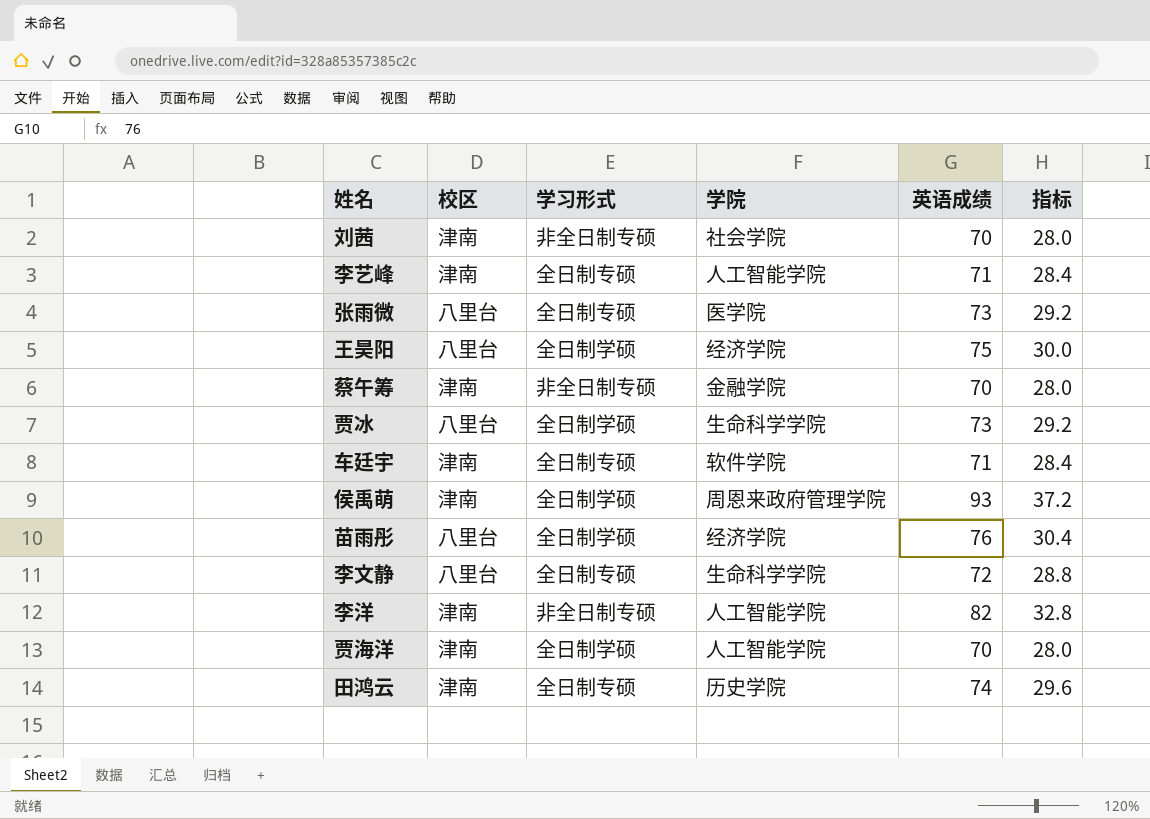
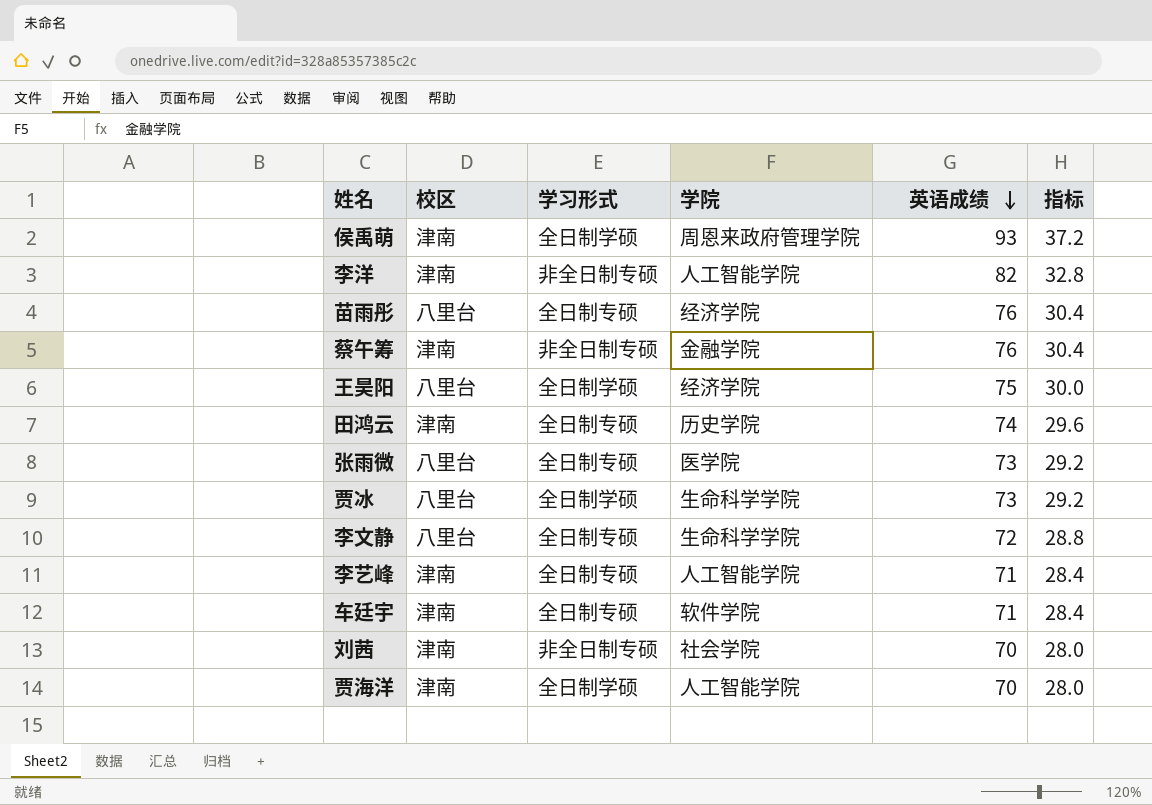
row order: none -> 英语成绩 descending
苗雨彤 | 学习形式: 全日制学硕 -> 全日制专硕
蔡午筹 | 英语成绩: 70 -> 76
蔡午筹 | 指标: 28.0 -> 30.4

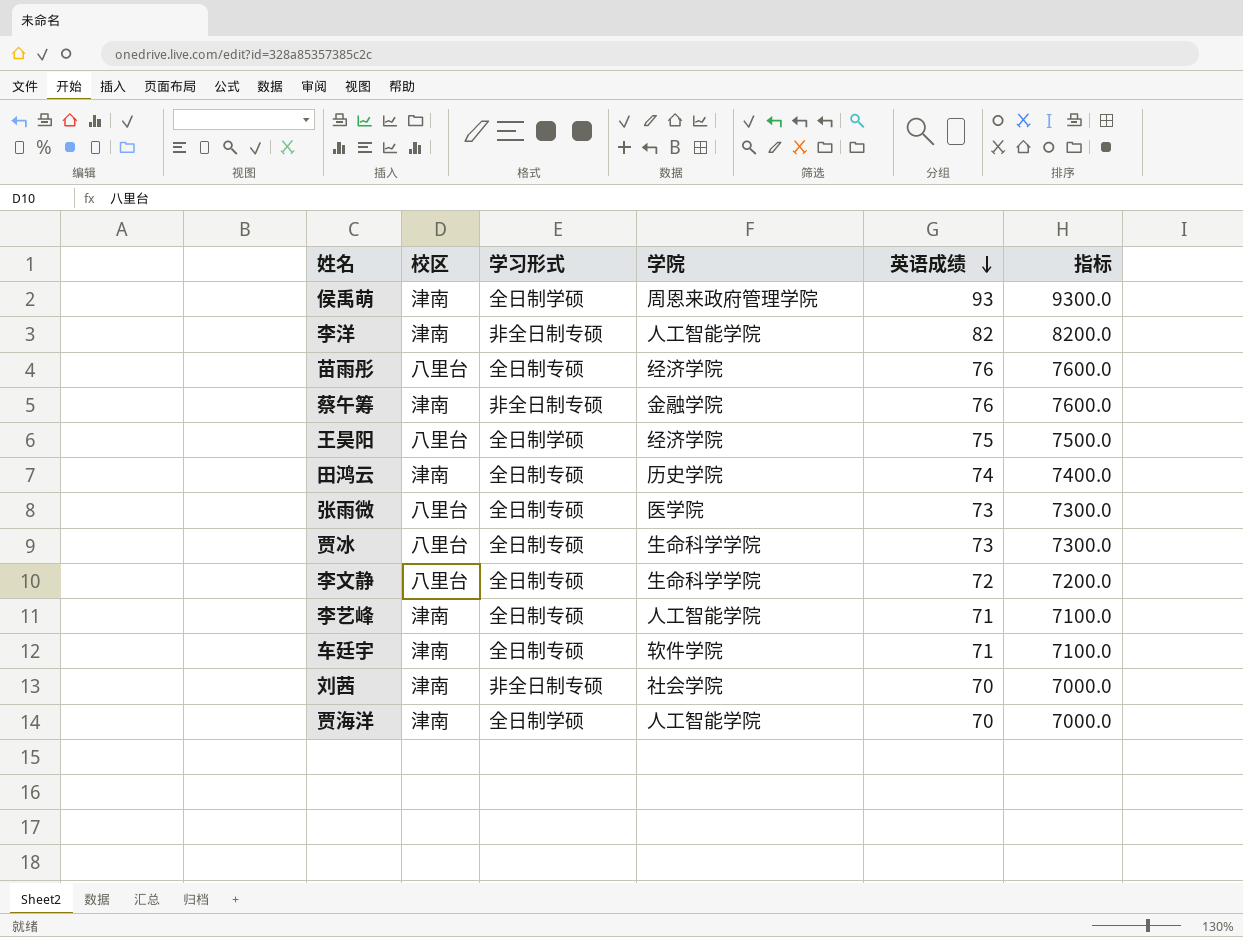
column 指标 | formula: [英语成绩] * 0.4 -> [英语成绩] * 100
贾冰 | 学习形式: 全日制学硕 -> 全日制专硕

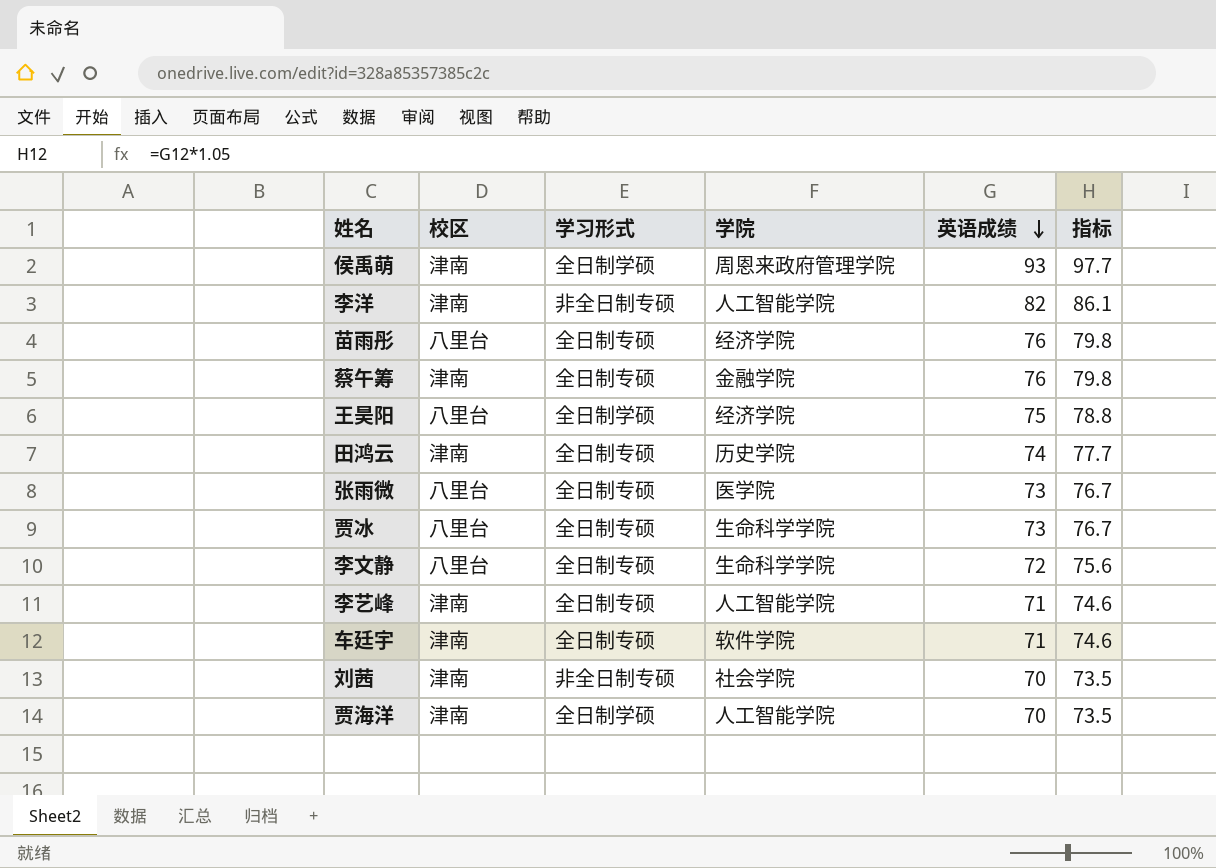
column 指标 | formula: [英语成绩] * 100 -> [英语成绩] * 1.05
蔡午筹 | 学习形式: 非全日制专硕 -> 全日制专硕

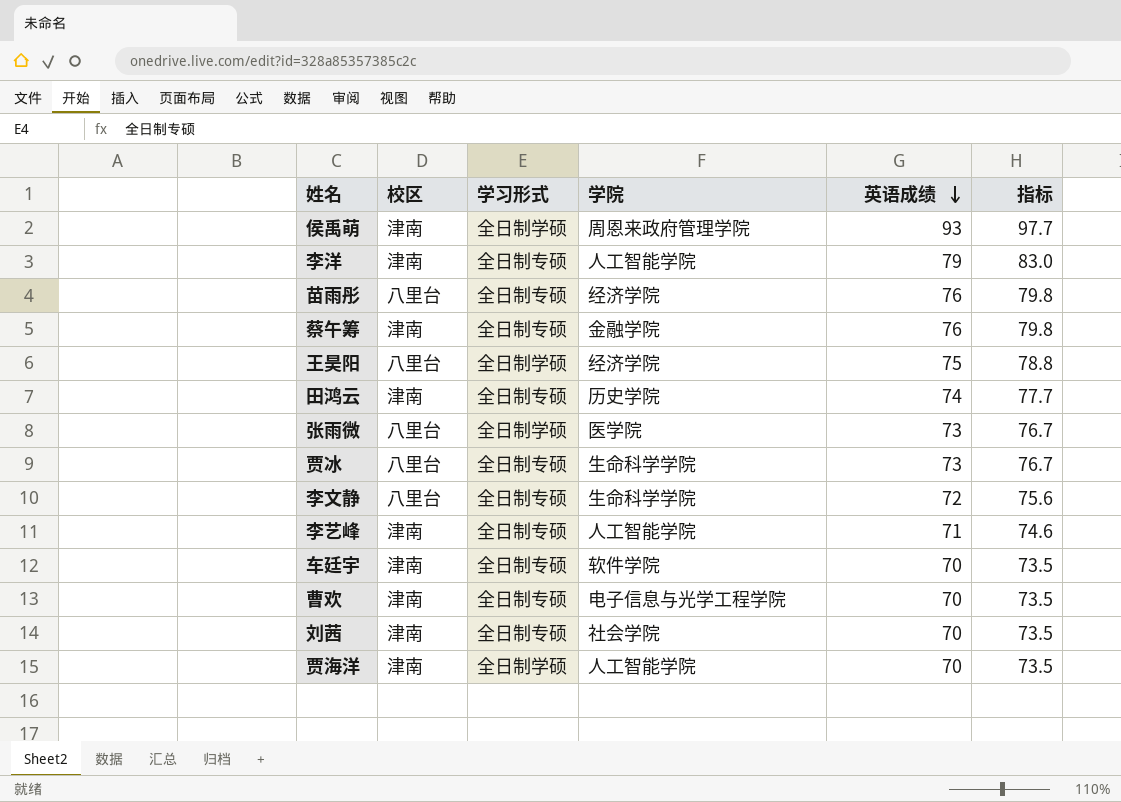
李洋 | 学习形式: 非全日制专硕 -> 全日制专硕
李洋 | 英语成绩: 82 -> 79
李洋 | 指标: 86.1 -> 83.0
张雨微 | 学习形式: 全日制专硕 -> 全日制学硕
车廷宇 | 英语成绩: 71 -> 70
车廷宇 | 指标: 74.6 -> 73.5
row 曹欢: none -> 津南 | 全日制专硕 | 电子信息与光学工程学院 | 70 | 73.5
刘茜 | 学习形式: 非全日制专硕 -> 全日制专硕

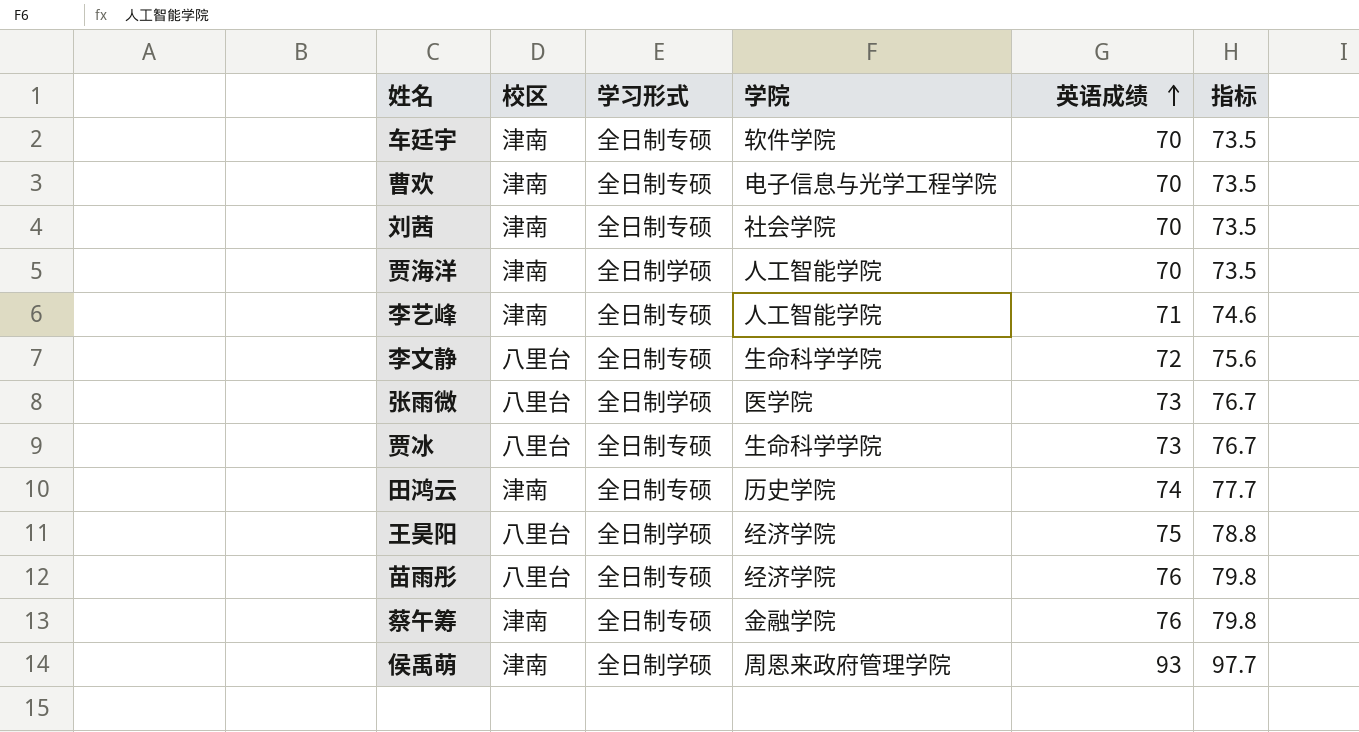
row order: 英语成绩 descending -> 英语成绩 ascending
row 李洋: 津南 | 全日制专硕 | 人工智能学院 | 79 | 83.0 -> none

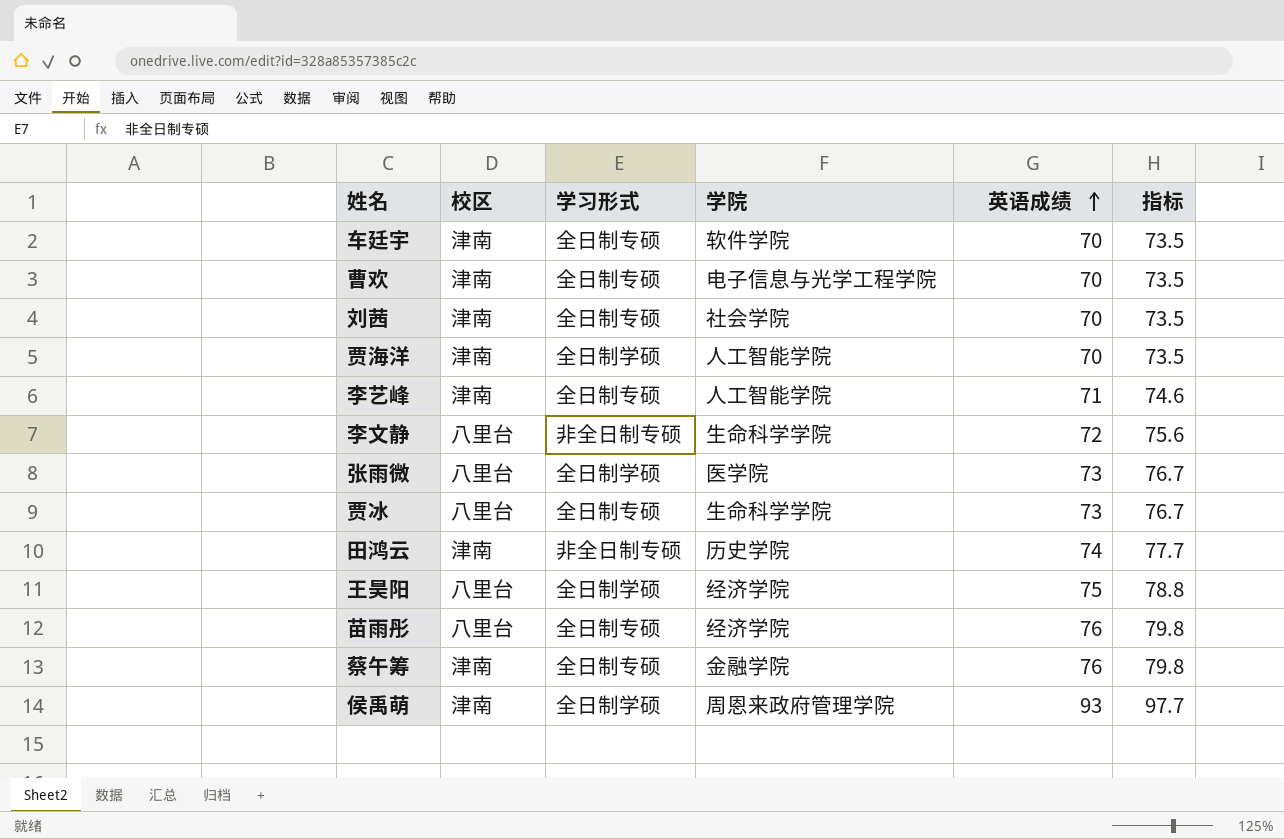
李文静 | 学习形式: 全日制专硕 -> 非全日制专硕
田鸿云 | 学习形式: 全日制专硕 -> 非全日制专硕

